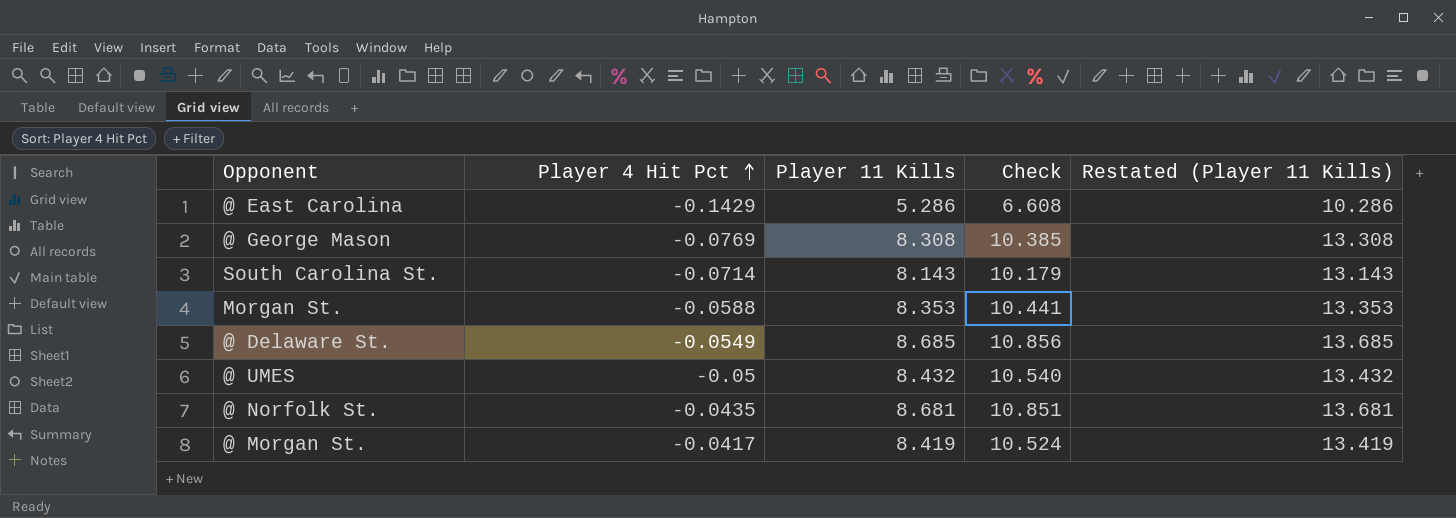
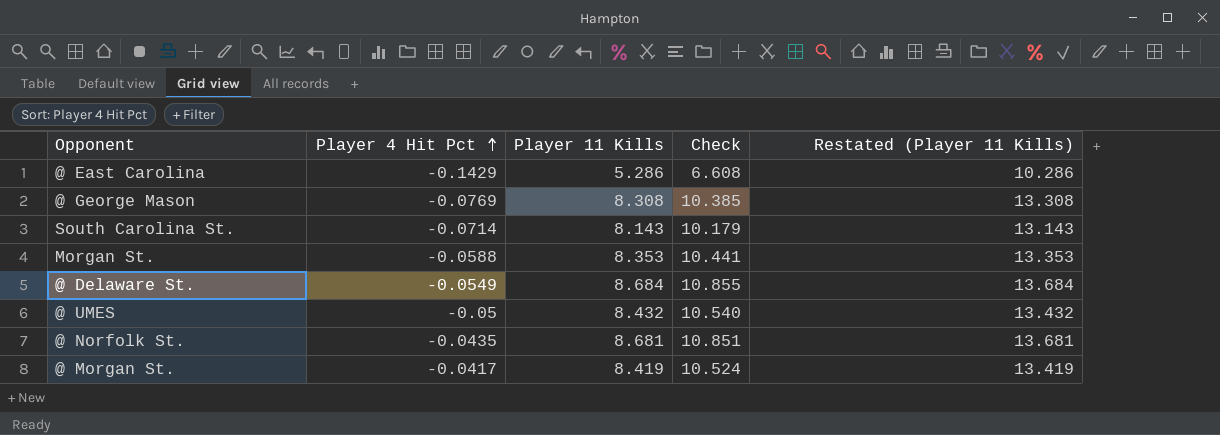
@ Delaware St. | Player 11 Kills: 8.685 -> 8.684
@ Delaware St. | Check: 10.856 -> 10.855
@ Delaware St. | Restated (Player 11 Kills): 13.685 -> 13.684

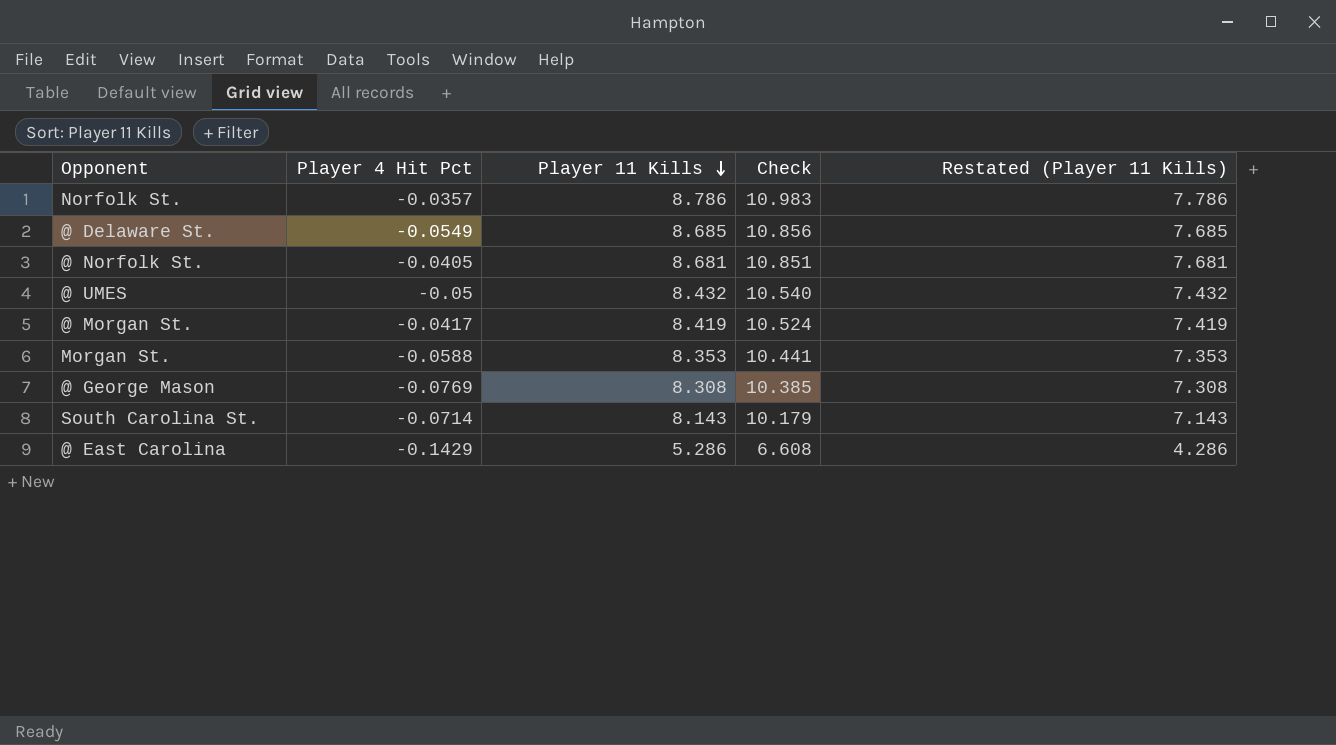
row order: Player 4 Hit Pct ascending -> Player 11 Kills descending
column Restated (Player 11 Kills) | formula: [Player 11 Kills] + 5 -> [Player 11 Kills] - 1
row Norfolk St.: none -> -0.0357 | 8.786 | 10.983 | 7.786
@ Delaware St. | Player 11 Kills: 8.684 -> 8.685
@ Delaware St. | Check: 10.855 -> 10.856
@ Norfolk St. | Player 4 Hit Pct: -0.0435 -> -0.0405

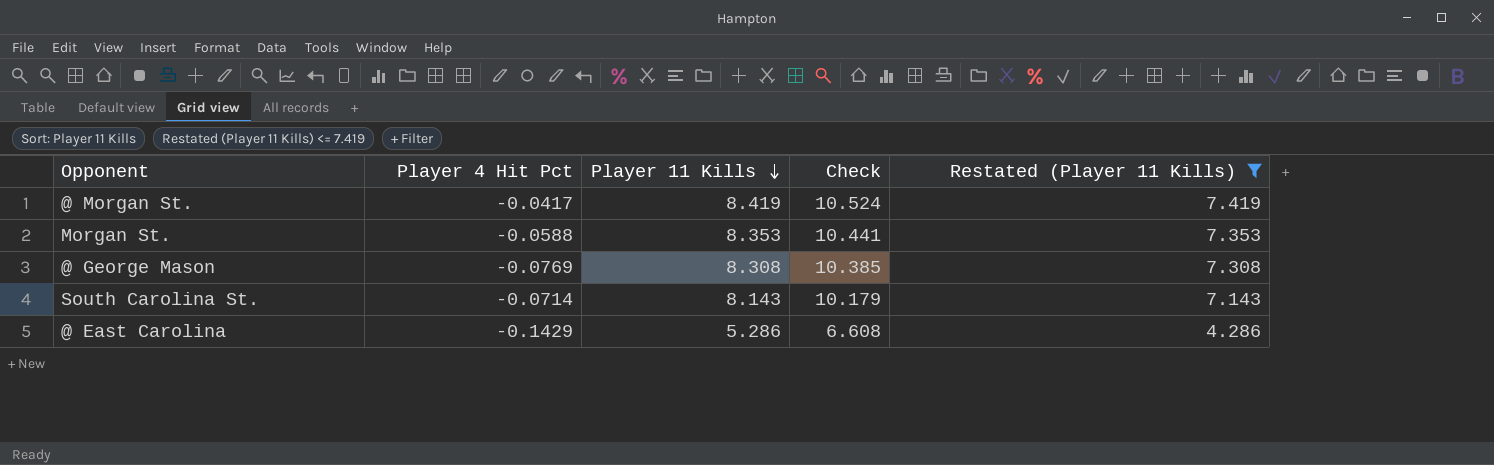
filter: none -> Restated (Player 11 Kills) <= 7.419

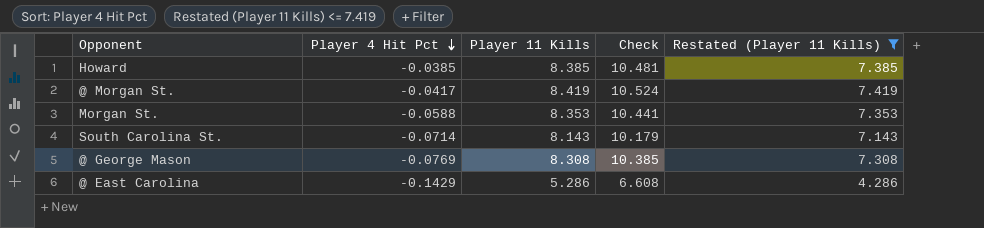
row order: Player 11 Kills descending -> Player 4 Hit Pct descending
row Howard: none -> -0.0385 | 8.385 | 10.481 | 7.385

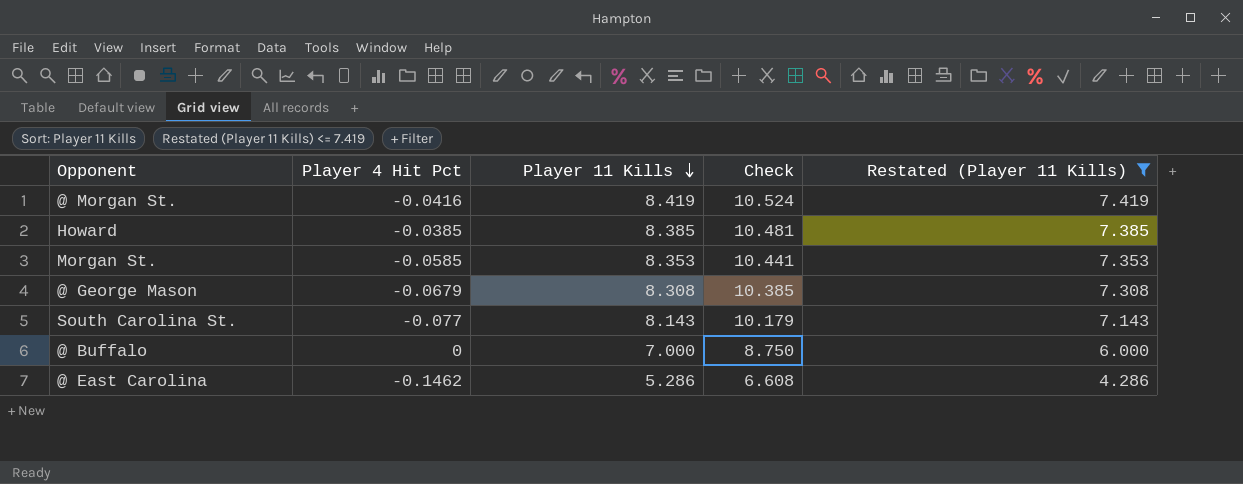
row order: Player 4 Hit Pct descending -> Player 11 Kills descending
@ Morgan St. | Player 4 Hit Pct: -0.0417 -> -0.0416
Morgan St. | Player 4 Hit Pct: -0.0588 -> -0.0585
@ George Mason | Player 4 Hit Pct: -0.0769 -> -0.0679
South Carolina St. | Player 4 Hit Pct: -0.0714 -> -0.077
row @ Buffalo: none -> 0 | 7.000 | 8.750 | 6.000
@ East Carolina | Player 4 Hit Pct: -0.1429 -> -0.1462

